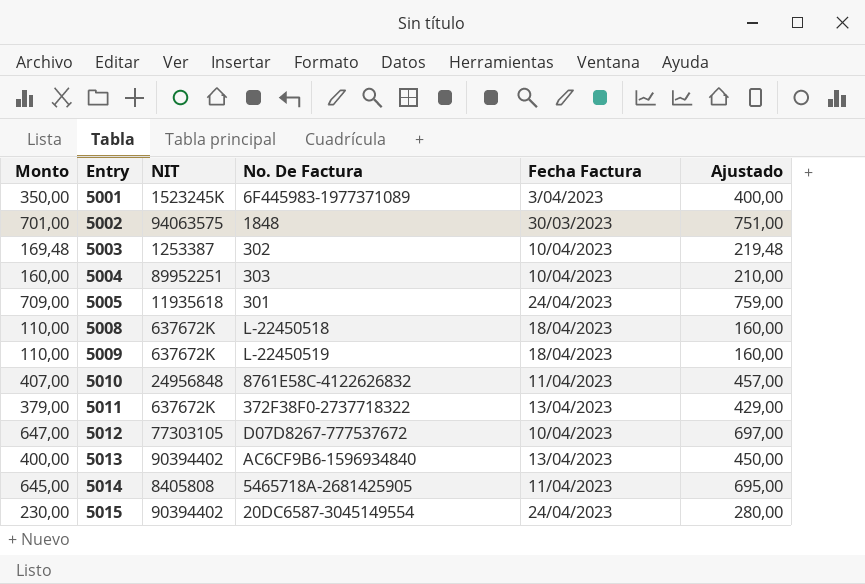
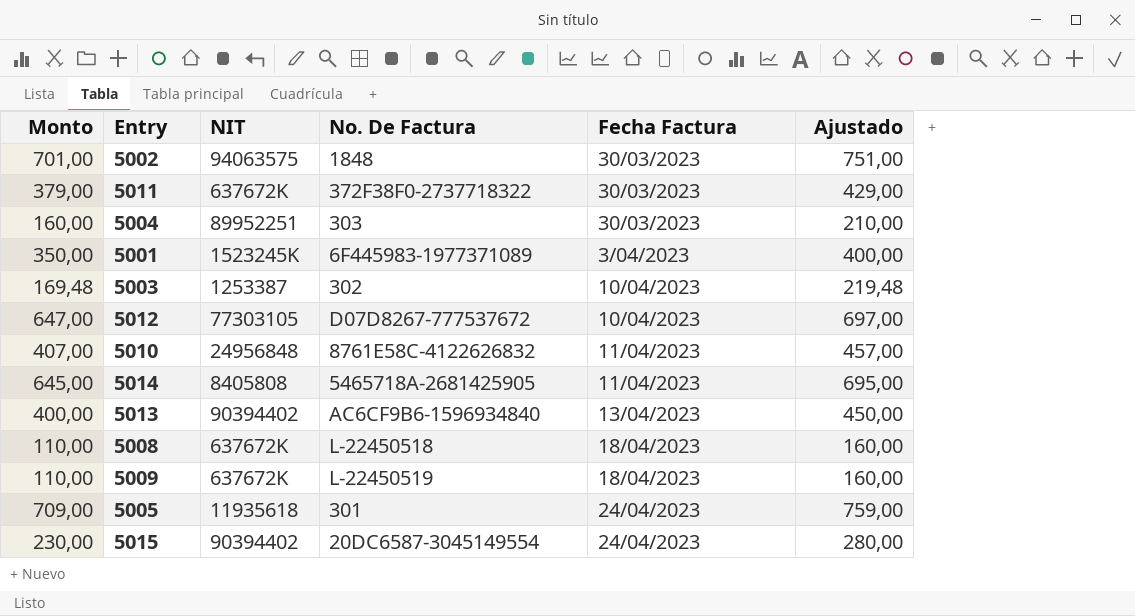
row order: Entry ascending -> Fecha Factura ascending
5011 | Fecha Factura: 13/04/2023 -> 30/03/2023
5004 | Fecha Factura: 10/04/2023 -> 30/03/2023

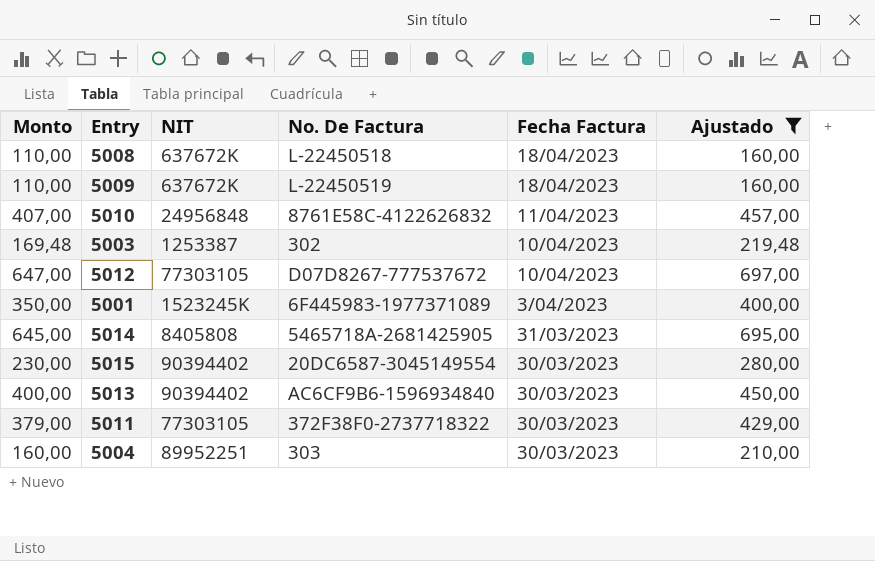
filter: none -> Ajustado <= 697,00
row order: Fecha Factura ascending -> Fecha Factura descending
5014 | Fecha Factura: 11/04/2023 -> 31/03/2023
5015 | Fecha Factura: 24/04/2023 -> 30/03/2023
5013 | Fecha Factura: 13/04/2023 -> 30/03/2023
5011 | NIT: 637672K -> 77303105

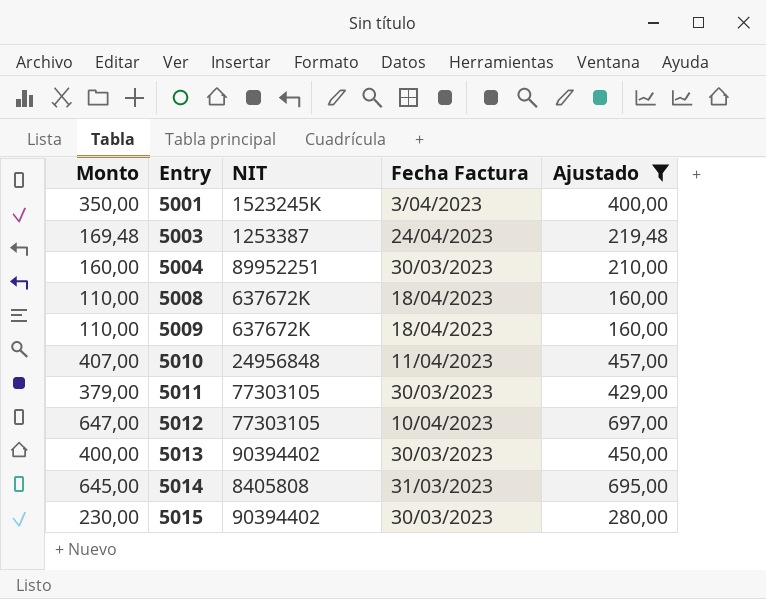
row order: Fecha Factura descending -> Entry ascending
column No. De Factura | position: 4 -> none
5003 | Fecha Factura: 10/04/2023 -> 24/04/2023

